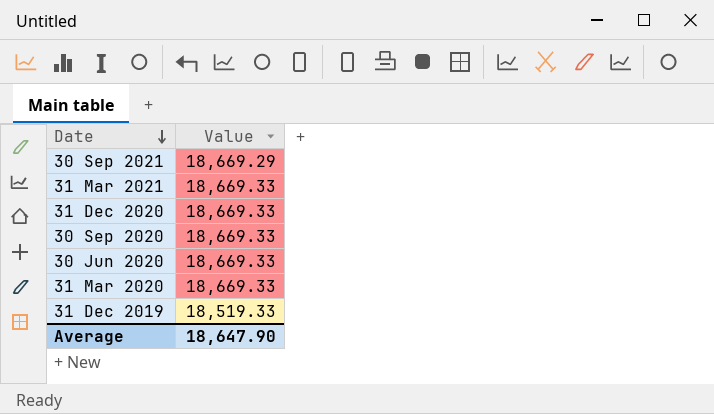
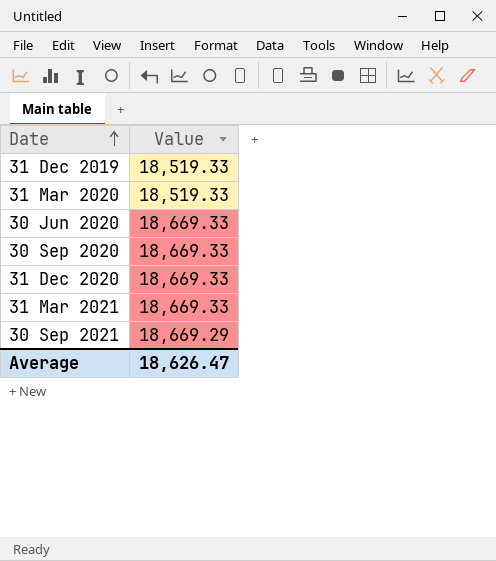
row order: Date descending -> Date ascending
31 Mar 2020 | Value: 18,669.33 -> 18,519.33
Average | Value: 18,647.90 -> 18,626.47

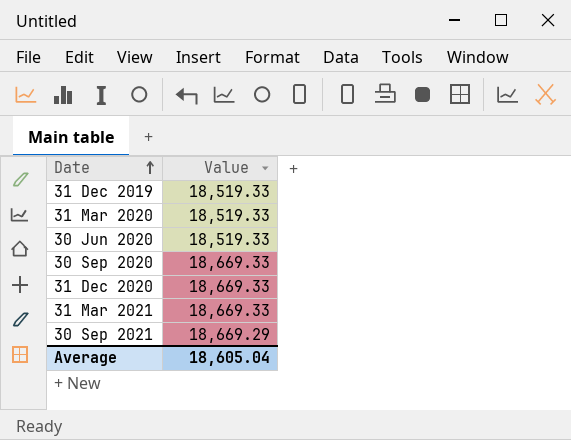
30 Jun 2020 | Value: 18,669.33 -> 18,519.33
Average | Value: 18,626.47 -> 18,605.04

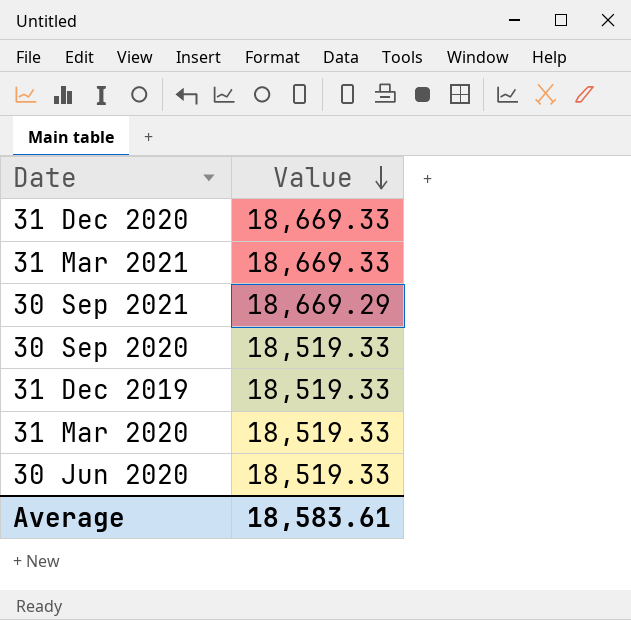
row order: Date ascending -> Value descending
30 Sep 2020 | Value: 18,669.33 -> 18,519.33
Average | Value: 18,605.04 -> 18,583.61

